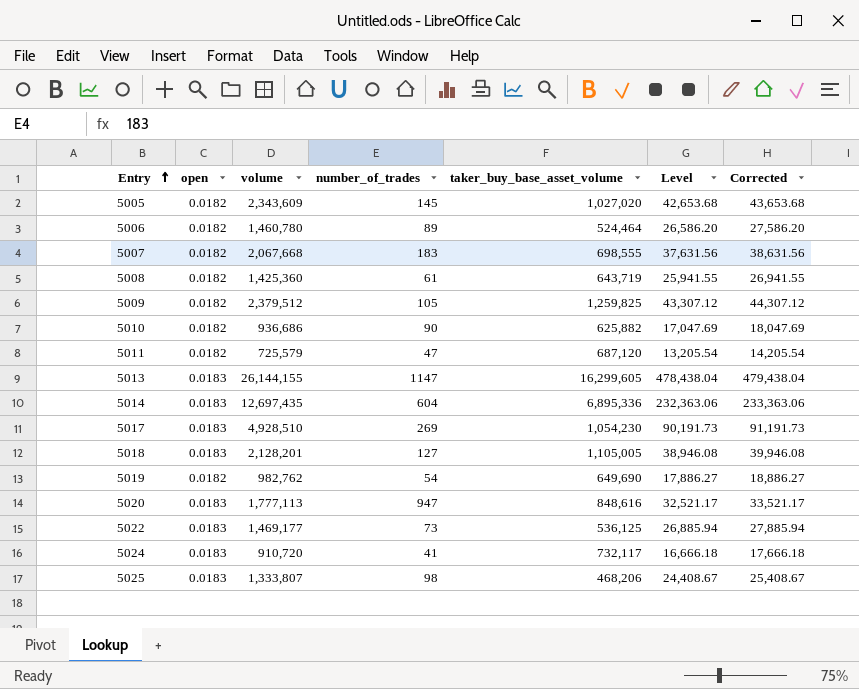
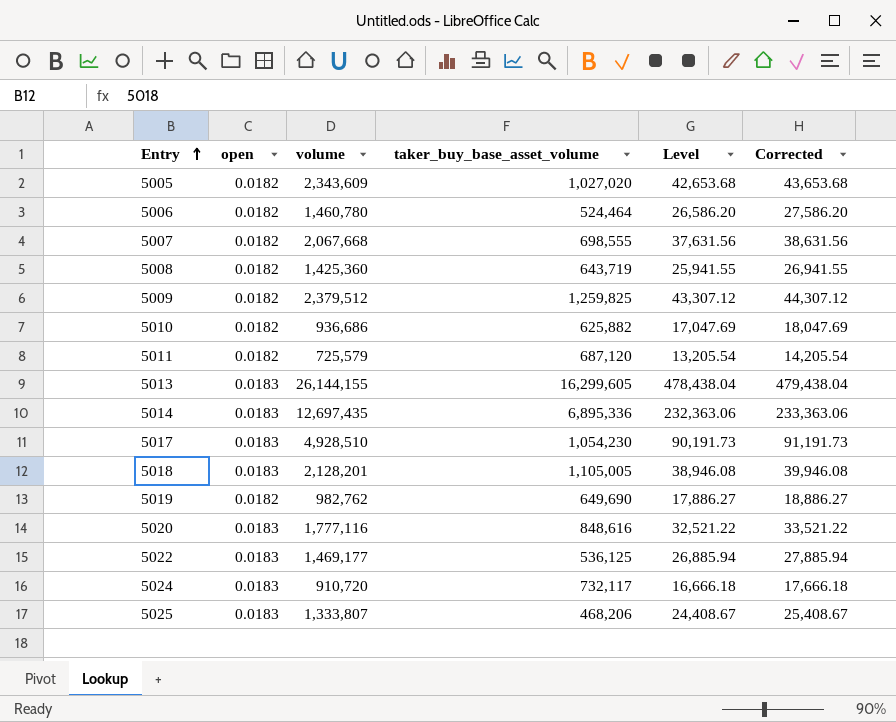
column number_of_trades | position: 4 -> none
5020 | volume: 1,777,113 -> 1,777,116
5020 | Level: 32,521.17 -> 32,521.22
5020 | Corrected: 33,521.17 -> 33,521.22

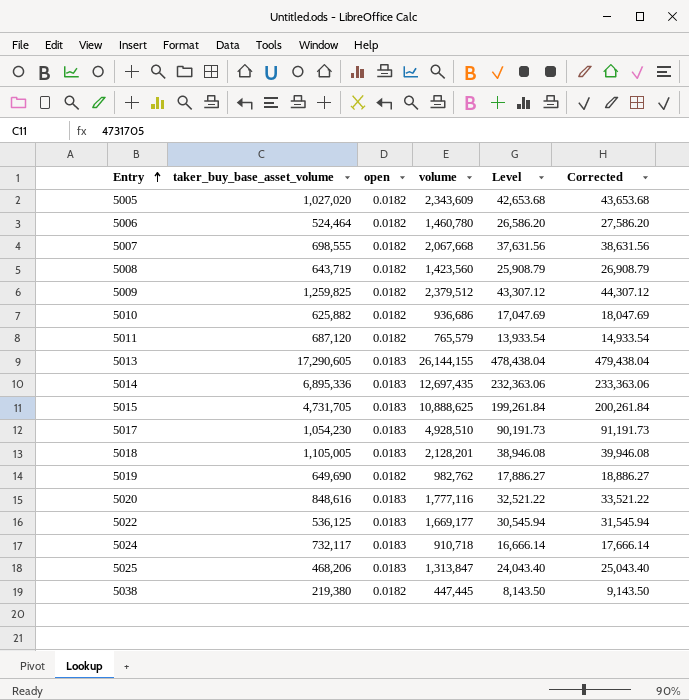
column taker_buy_base_asset_volume | position: 4 -> 2
5008 | volume: 1,425,360 -> 1,423,560
5008 | Level: 25,941.55 -> 25,908.79
5008 | Corrected: 26,941.55 -> 26,908.79
5011 | volume: 725,579 -> 765,579
5011 | Level: 13,205.54 -> 13,933.54
5011 | Corrected: 14,205.54 -> 14,933.54
5013 | taker_buy_base_asset_volume: 16,299,605 -> 17,290,605
row 5015: none -> 4,731,705 | 0.0183 | 10,888,625 | 199,261.84 | 200,261.84
5022 | volume: 1,469,177 -> 1,669,177
5022 | Level: 26,885.94 -> 30,545.94
5022 | Corrected: 27,885.94 -> 31,545.94
5024 | volume: 910,720 -> 910,718
5024 | Level: 16,666.18 -> 16,666.14
5024 | Corrected: 17,666.18 -> 17,666.14
5025 | volume: 1,333,807 -> 1,313,847
5025 | Level: 24,408.67 -> 24,043.40
5025 | Corrected: 25,408.67 -> 25,043.40
row 5038: none -> 219,380 | 0.0182 | 447,445 | 8,143.50 | 9,143.50

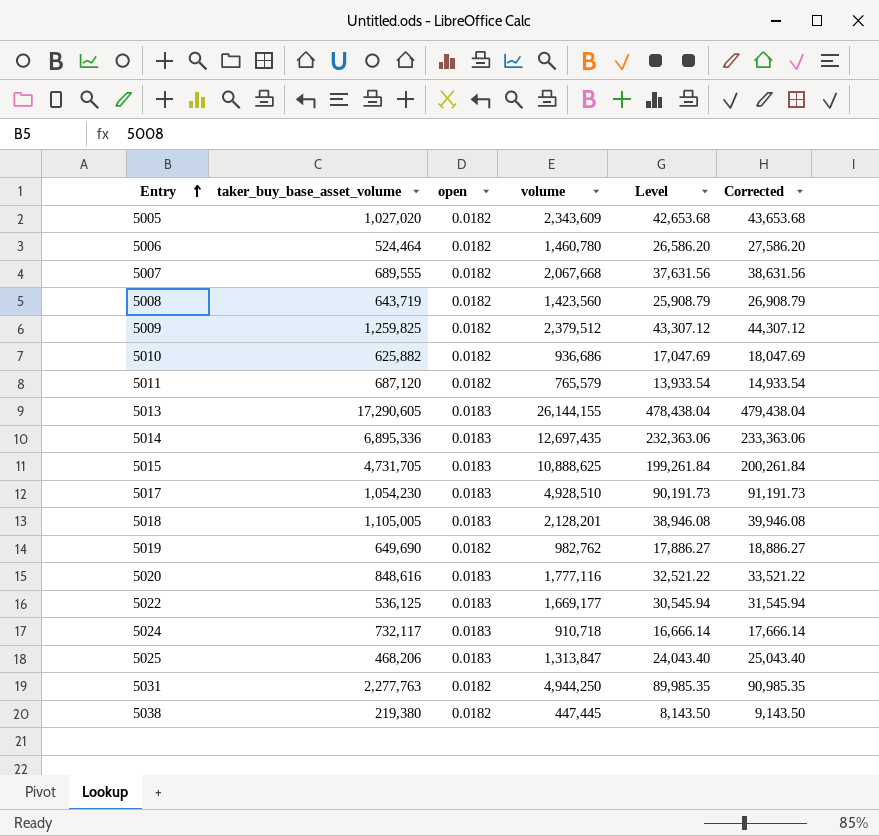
5007 | taker_buy_base_asset_volume: 698,555 -> 689,555
row 5031: none -> 2,277,763 | 0.0182 | 4,944,250 | 89,985.35 | 90,985.35

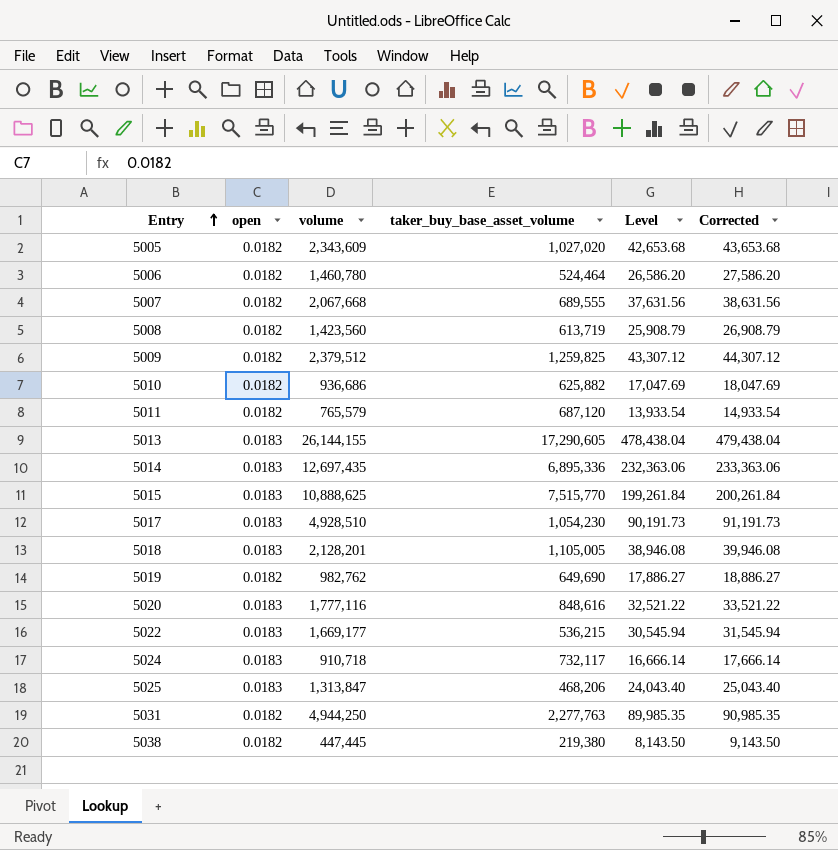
column taker_buy_base_asset_volume | position: 2 -> 4
5008 | taker_buy_base_asset_volume: 643,719 -> 613,719
5015 | taker_buy_base_asset_volume: 4,731,705 -> 7,515,770
5022 | taker_buy_base_asset_volume: 536,125 -> 536,215

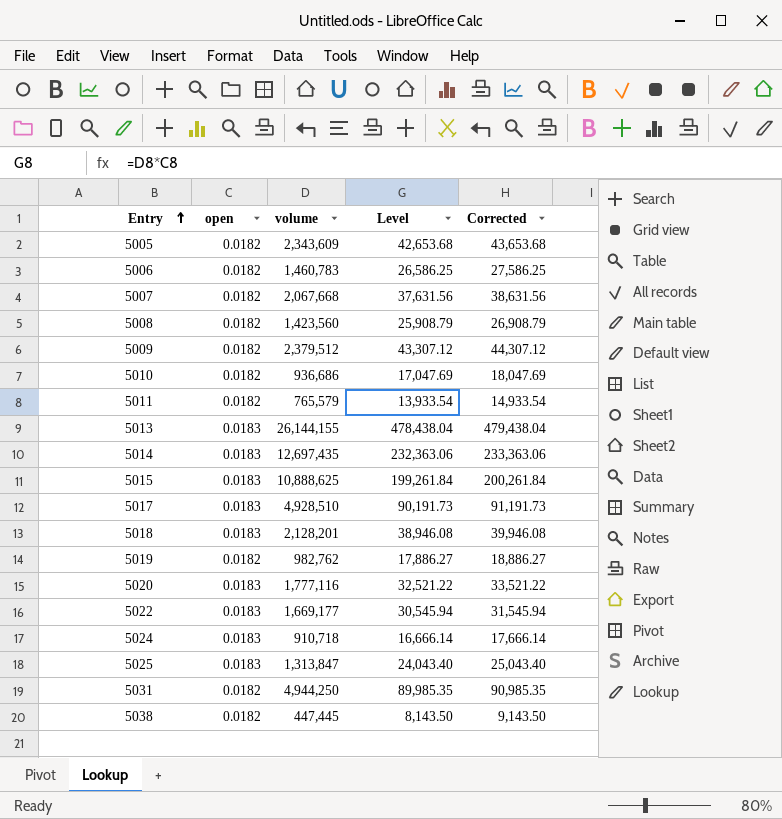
column taker_buy_base_asset_volume | position: 4 -> none
5006 | volume: 1,460,780 -> 1,460,783
5006 | Level: 26,586.20 -> 26,586.25
5006 | Corrected: 27,586.20 -> 27,586.25

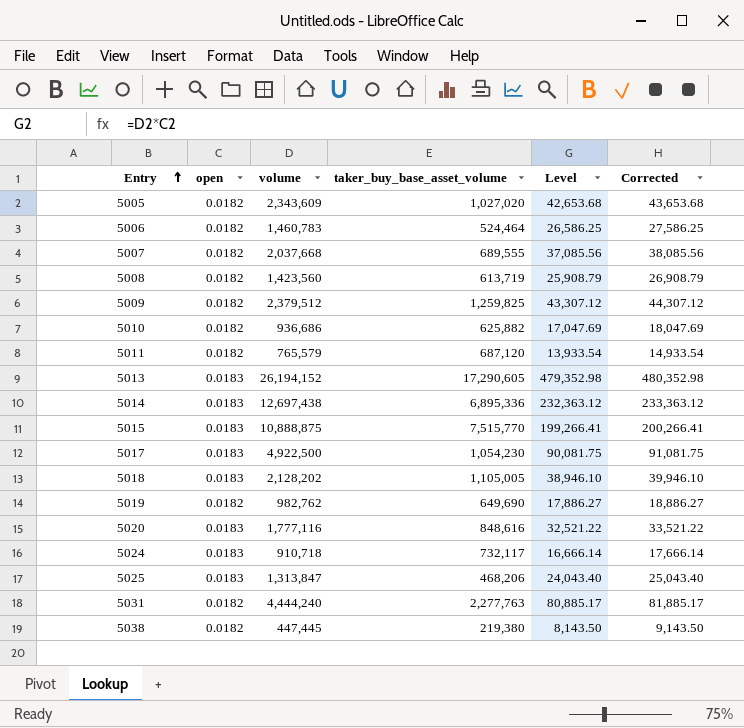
column taker_buy_base_asset_volume | position: none -> 4
row 5022: 0.0183 | 1,669,177 | 30,545.94 | 31,545.94 -> none
5007 | volume: 2,067,668 -> 2,037,668
5007 | Level: 37,631.56 -> 37,085.56
5007 | Corrected: 38,631.56 -> 38,085.56
5013 | volume: 26,144,155 -> 26,194,152
5013 | Level: 478,438.04 -> 479,352.98
5013 | Corrected: 479,438.04 -> 480,352.98
5014 | volume: 12,697,435 -> 12,697,438
5014 | Level: 232,363.06 -> 232,363.12
5014 | Corrected: 233,363.06 -> 233,363.12
5015 | volume: 10,888,625 -> 10,888,875
5015 | Level: 199,261.84 -> 199,266.41
5015 | Corrected: 200,261.84 -> 200,266.41
5017 | volume: 4,928,510 -> 4,922,500
5017 | Level: 90,191.73 -> 90,081.75
5017 | Corrected: 91,191.73 -> 91,081.75
5018 | volume: 2,128,201 -> 2,128,202
5018 | Level: 38,946.08 -> 38,946.10
5018 | Corrected: 39,946.08 -> 39,946.10
5031 | volume: 4,944,250 -> 4,444,240
5031 | Level: 89,985.35 -> 80,885.17
5031 | Corrected: 90,985.35 -> 81,885.17

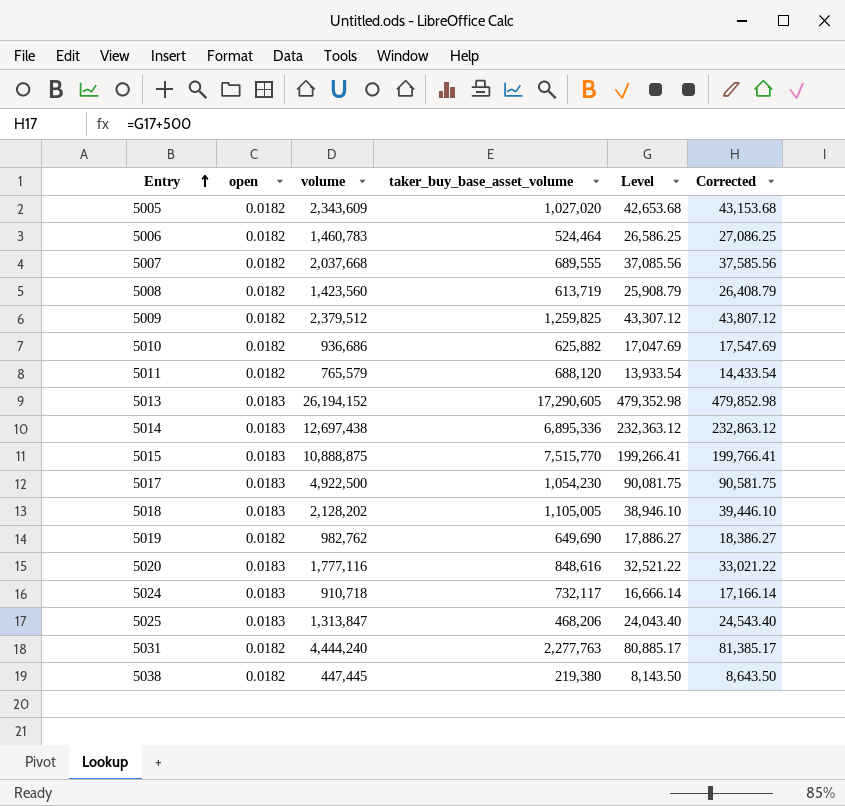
column Corrected | formula: [Level] + 1000 -> [Level] + 500
5011 | taker_buy_base_asset_volume: 687,120 -> 688,120

